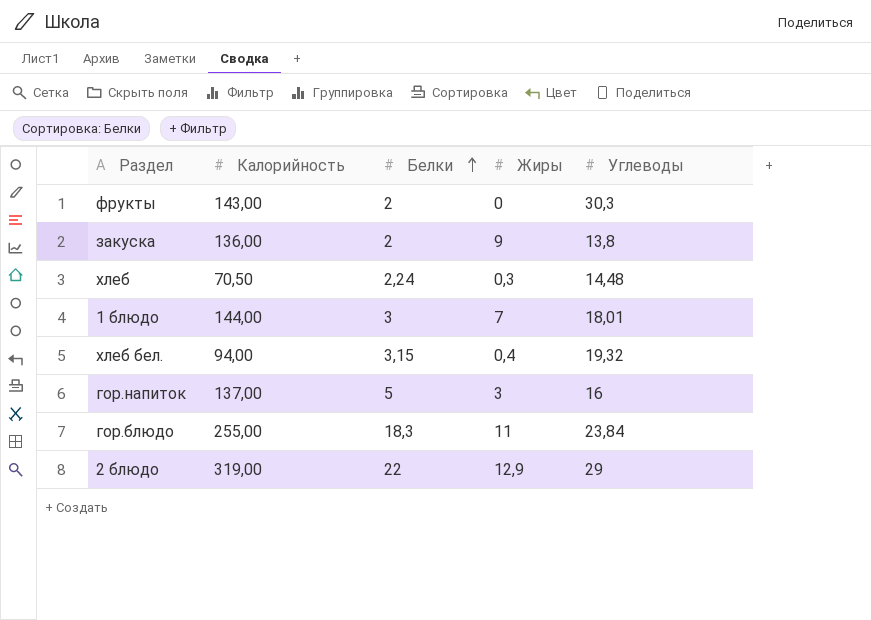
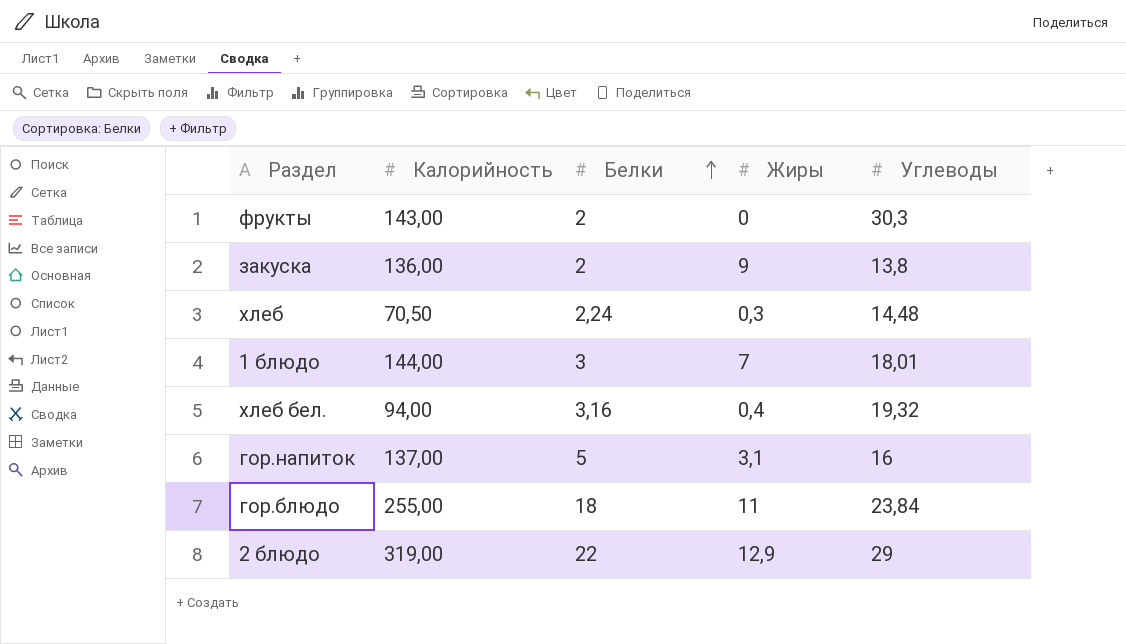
хлеб бел. | Белки: 3,15 -> 3,16
гор.напиток | Жиры: 3 -> 3,1
гор.блюдо | Белки: 18,3 -> 18

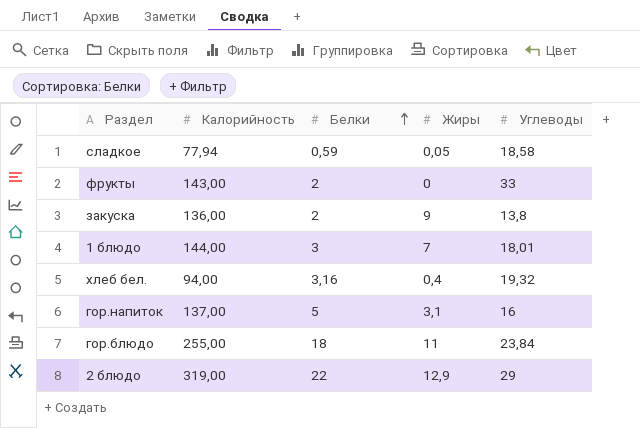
row хлеб: 70,50 | 2,24 | 0,3 | 14,48 -> none
row сладкое: none -> 77,94 | 0,59 | 0,05 | 18,58
фрукты | Углеводы: 30,3 -> 33

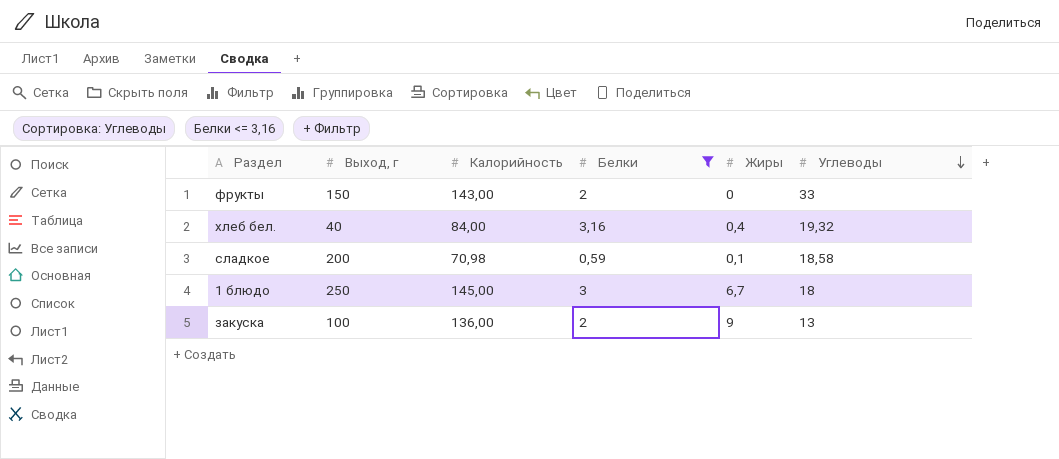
filter: none -> Белки <= 3,16
row order: Белки ascending -> Углеводы descending
column Выход, г | position: none -> 2
хлеб бел. | Калорийность: 94,00 -> 84,00
сладкое | Калорийность: 77,94 -> 70,98
сладкое | Жиры: 0,05 -> 0,1
1 блюдо | Калорийность: 144,00 -> 145,00
1 блюдо | Жиры: 7 -> 6,7
1 блюдо | Углеводы: 18,01 -> 18
закуска | Углеводы: 13,8 -> 13

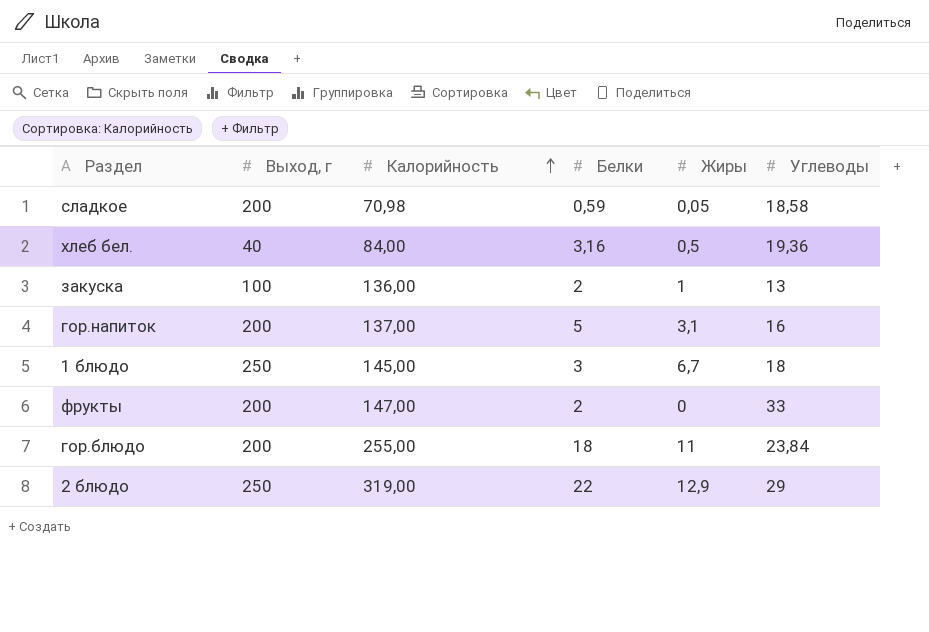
filter: Белки <= 3,16 -> none
row order: Углеводы descending -> Калорийность ascending
сладкое | Жиры: 0,1 -> 0,05
хлеб бел. | Жиры: 0,4 -> 0,5
хлеб бел. | Углеводы: 19,32 -> 19,36
закуска | Жиры: 9 -> 1
фрукты | Выход, г: 150 -> 200
фрукты | Калорийность: 143,00 -> 147,00

